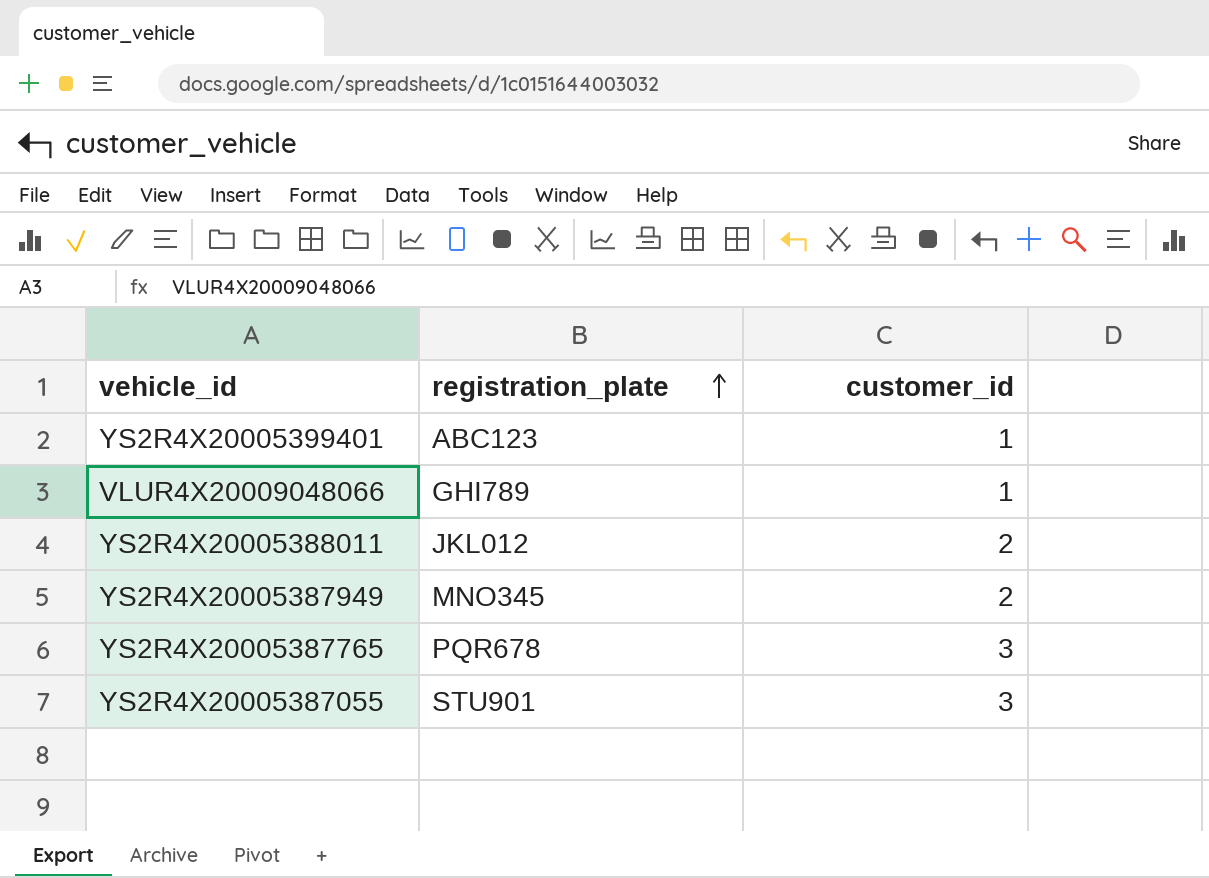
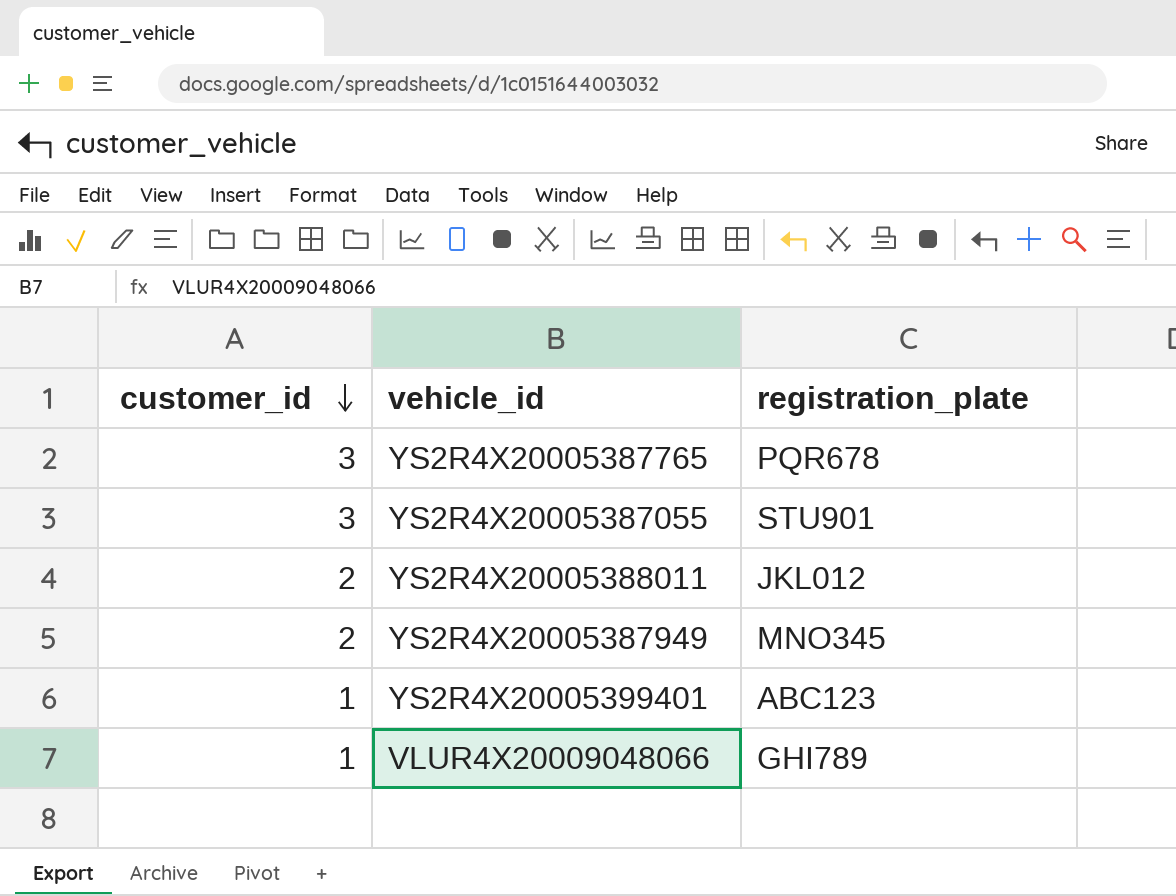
row order: registration_plate ascending -> customer_id descending
column customer_id | position: 3 -> 1

